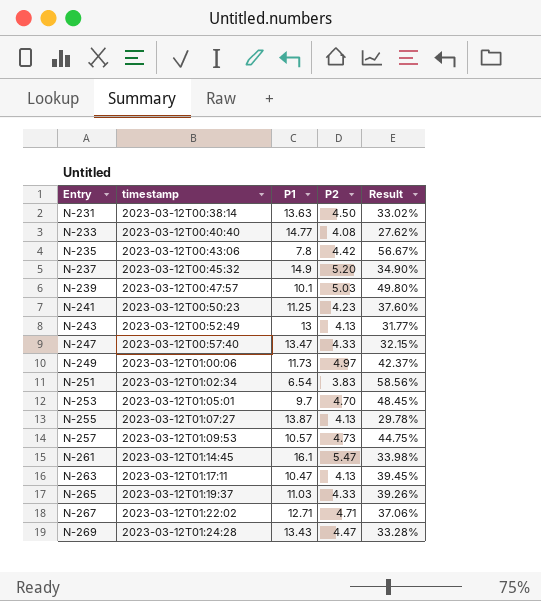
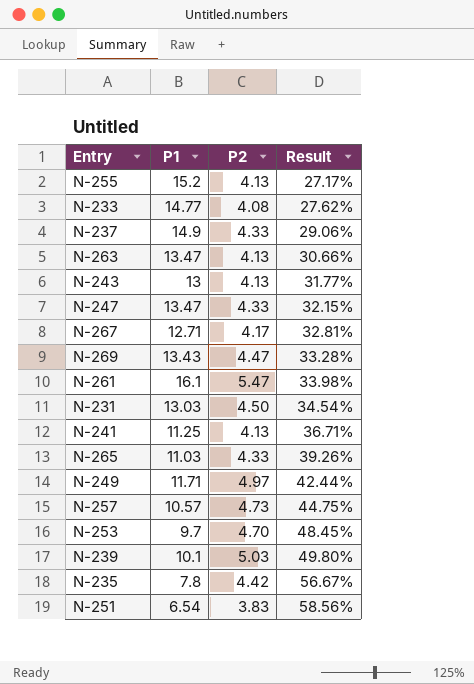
row order: Entry ascending -> Result ascending
column timestamp | position: 2 -> none
N-255 | P1: 13.87 -> 15.2
N-255 | Result: 29.78% -> 27.17%
N-237 | P2: 5.20 -> 4.33
N-237 | Result: 34.90% -> 29.06%
N-263 | P1: 10.47 -> 13.47
N-263 | Result: 39.45% -> 30.66%
N-267 | P2: 4.71 -> 4.17
N-267 | Result: 37.06% -> 32.81%
N-231 | P1: 13.63 -> 13.03
N-231 | Result: 33.02% -> 34.54%
N-241 | P2: 4.23 -> 4.13
N-241 | Result: 37.60% -> 36.71%
N-249 | P1: 11.73 -> 11.71
N-249 | Result: 42.37% -> 42.44%

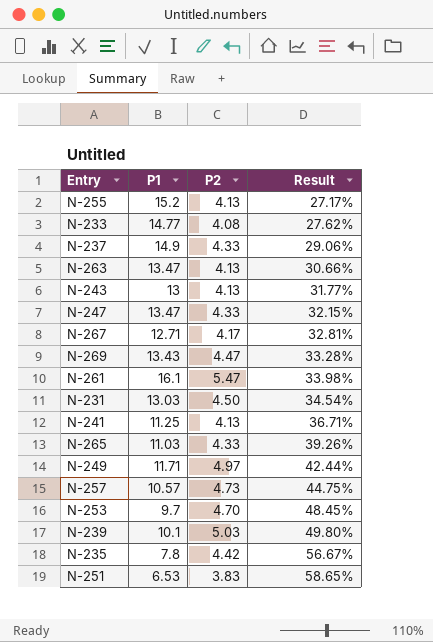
N-251 | P1: 6.54 -> 6.53
N-251 | Result: 58.56% -> 58.65%

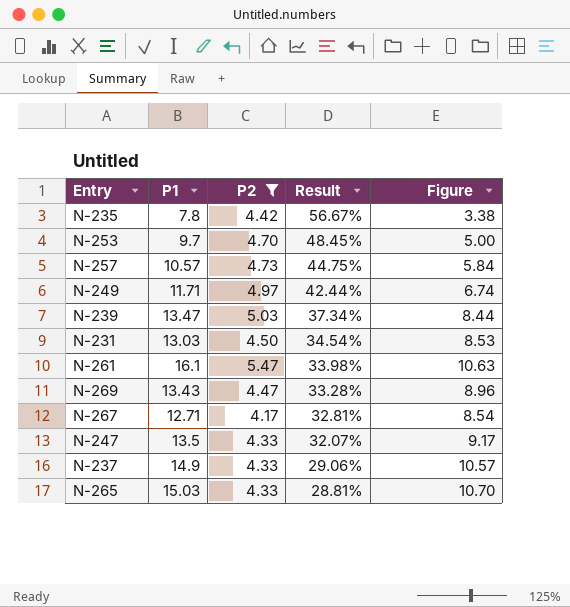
filter: none -> P2 >= 4.17
row order: Result ascending -> Result descending
column Figure | formula: none -> [P1] - [P2]
N-239 | P1: 10.1 -> 13.47
N-239 | Result: 49.80% -> 37.34%
N-247 | P1: 13.47 -> 13.5
N-247 | Result: 32.15% -> 32.07%
N-265 | P1: 11.03 -> 15.03
N-265 | Result: 39.26% -> 28.81%

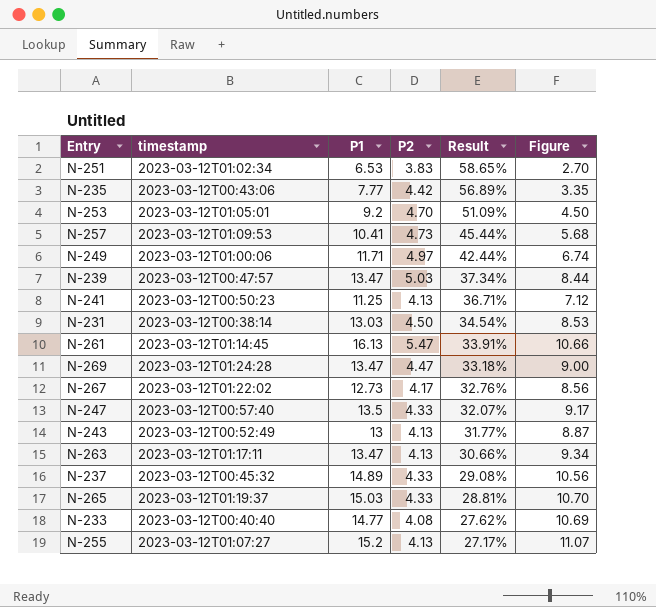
filter: P2 >= 4.17 -> none
column timestamp | position: none -> 2
N-235 | P1: 7.8 -> 7.77
N-235 | Result: 56.67% -> 56.89%
N-235 | Figure: 3.38 -> 3.35
N-253 | P1: 9.7 -> 9.2
N-253 | Result: 48.45% -> 51.09%
N-253 | Figure: 5.00 -> 4.50
N-257 | P1: 10.57 -> 10.41
N-257 | Result: 44.75% -> 45.44%
N-257 | Figure: 5.84 -> 5.68
N-261 | P1: 16.1 -> 16.13
N-261 | Result: 33.98% -> 33.91%
N-261 | Figure: 10.63 -> 10.66
N-269 | P1: 13.43 -> 13.47
N-269 | Result: 33.28% -> 33.18%
N-269 | Figure: 8.96 -> 9.00
N-267 | P1: 12.71 -> 12.73
N-267 | Result: 32.81% -> 32.76%
N-267 | Figure: 8.54 -> 8.56
N-237 | P1: 14.9 -> 14.89
N-237 | Result: 29.06% -> 29.08%
N-237 | Figure: 10.57 -> 10.56

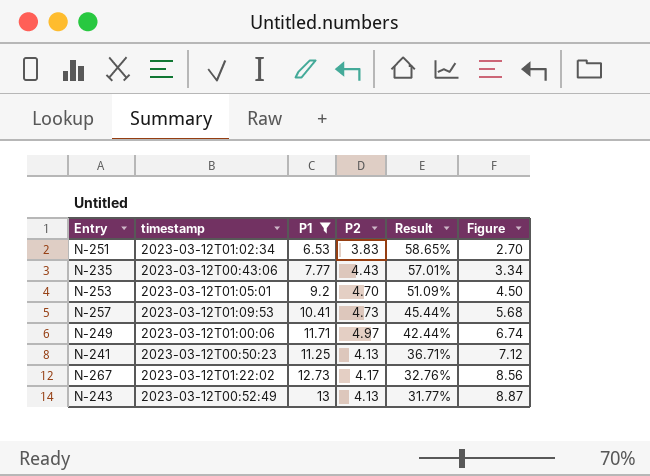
filter: none -> P1 <= 13
N-235 | P2: 4.42 -> 4.43
N-235 | Result: 56.89% -> 57.01%
N-235 | Figure: 3.35 -> 3.34

